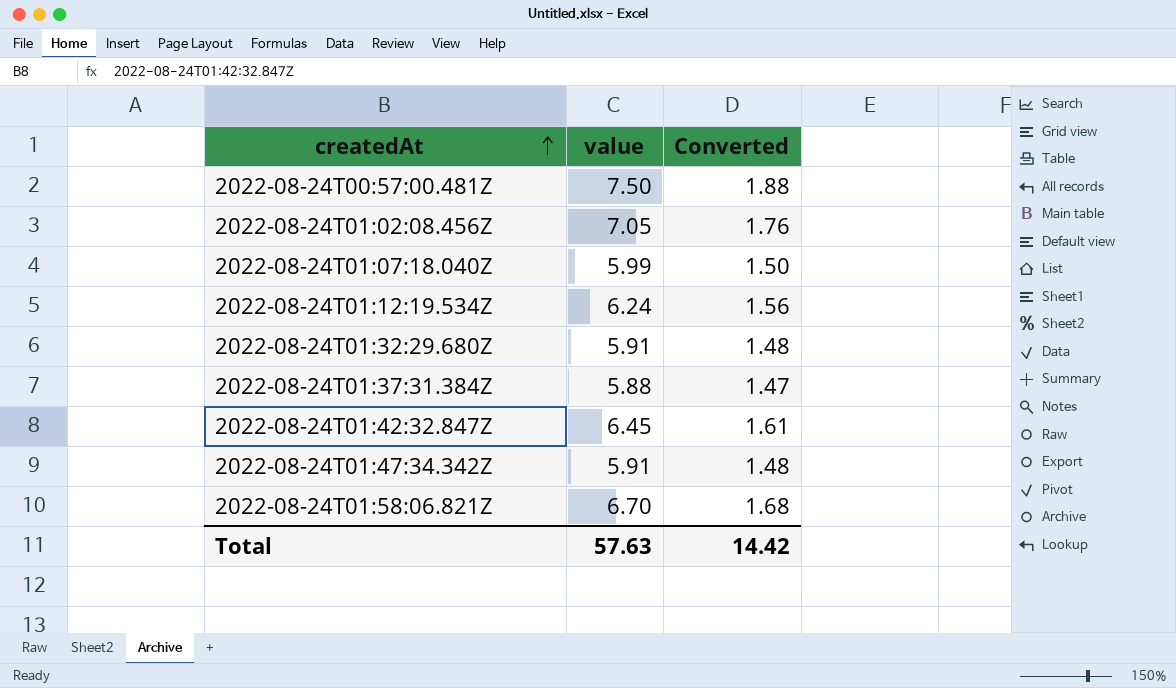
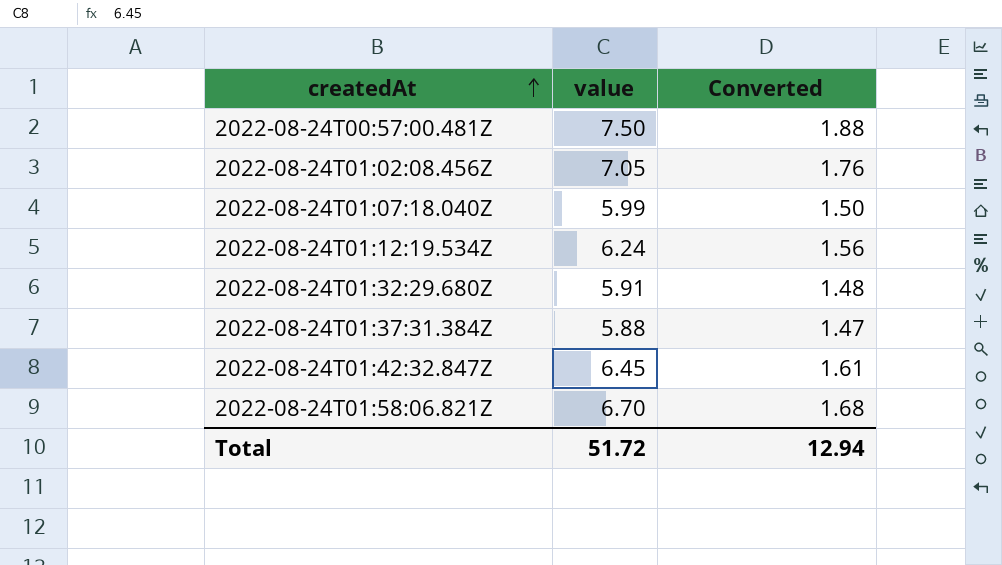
row 2022-08-24T01:47:34.342Z: 5.91 | 1.48 -> none
Total | value: 57.63 -> 51.72
Total | Converted: 14.42 -> 12.94

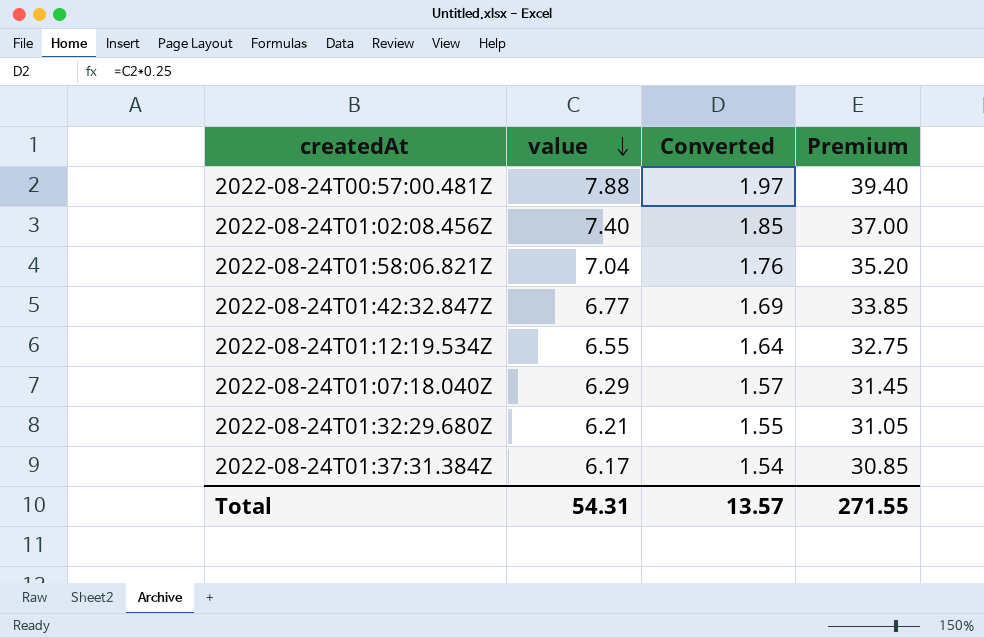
row order: createdAt ascending -> value descending
column Premium | formula: none -> [value] * 5
2022-08-24T00:57:00.481Z | value: 7.50 -> 7.88
2022-08-24T00:57:00.481Z | Converted: 1.88 -> 1.97
2022-08-24T01:02:08.456Z | value: 7.05 -> 7.40
2022-08-24T01:02:08.456Z | Converted: 1.76 -> 1.85
2022-08-24T01:58:06.821Z | value: 6.70 -> 7.04
2022-08-24T01:58:06.821Z | Converted: 1.68 -> 1.76
2022-08-24T01:42:32.847Z | value: 6.45 -> 6.77
2022-08-24T01:42:32.847Z | Converted: 1.61 -> 1.69
2022-08-24T01:12:19.534Z | value: 6.24 -> 6.55
2022-08-24T01:12:19.534Z | Converted: 1.56 -> 1.64
2022-08-24T01:07:18.040Z | value: 5.99 -> 6.29
2022-08-24T01:07:18.040Z | Converted: 1.50 -> 1.57
2022-08-24T01:32:29.680Z | value: 5.91 -> 6.21
2022-08-24T01:32:29.680Z | Converted: 1.48 -> 1.55
2022-08-24T01:37:31.384Z | value: 5.88 -> 6.17
2022-08-24T01:37:31.384Z | Converted: 1.47 -> 1.54
Total | value: 51.72 -> 54.31
Total | Converted: 12.94 -> 13.57

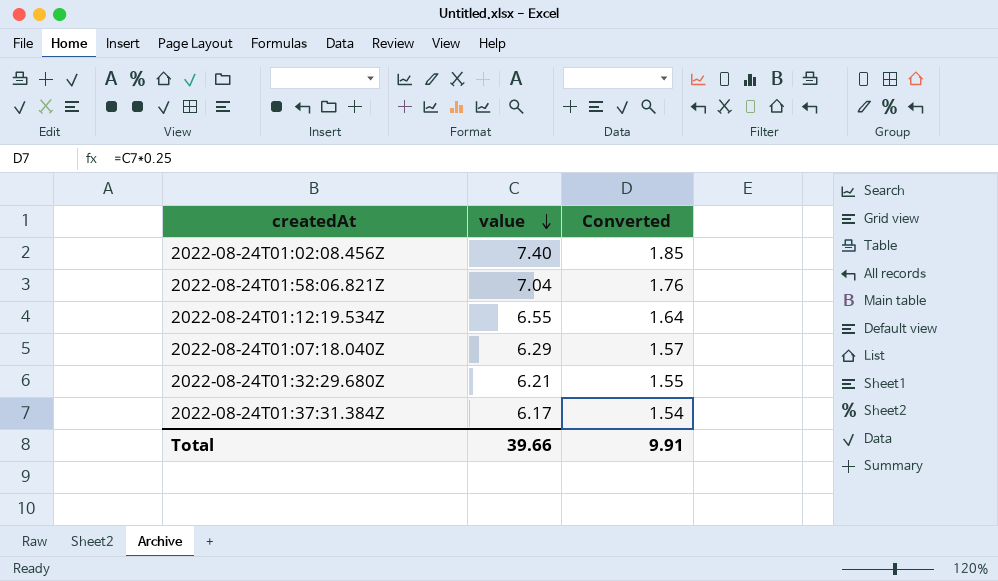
column Premium | formula: [value] * 5 -> none
row 2022-08-24T00:57:00.481Z: 7.88 | 1.97 | 39.40 -> none
row 2022-08-24T01:42:32.847Z: 6.77 | 1.69 | 33.85 -> none
Total | value: 54.31 -> 39.66
Total | Converted: 13.57 -> 9.91

